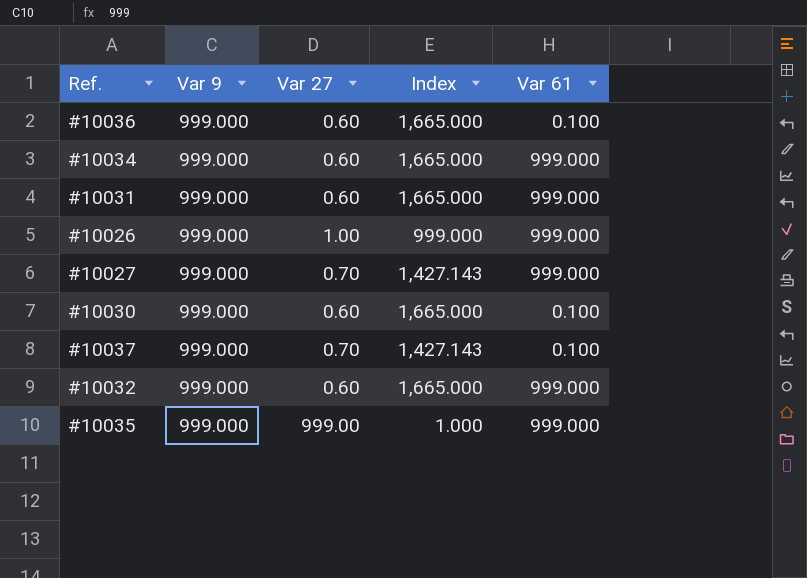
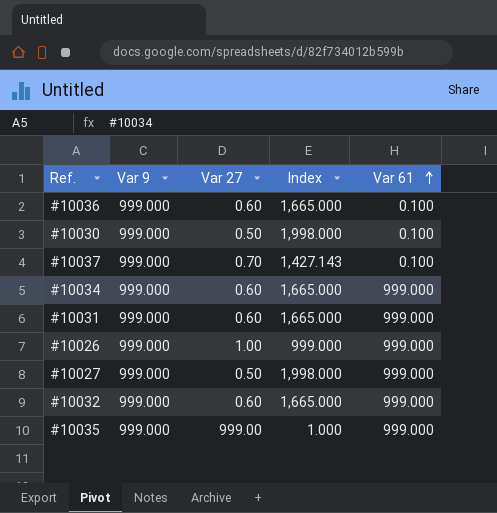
row order: none -> Var 61 ascending
#10030 | Var 27: 0.60 -> 0.50
#10030 | Index: 1,665.000 -> 1,998.000
#10027 | Var 27: 0.70 -> 0.50
#10027 | Index: 1,427.143 -> 1,998.000

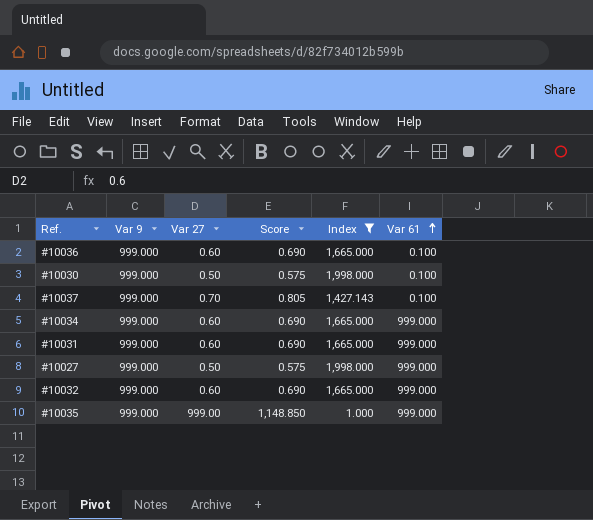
filter: none -> Index != 999.000
column Score | formula: none -> [Var 27] * 1.15

